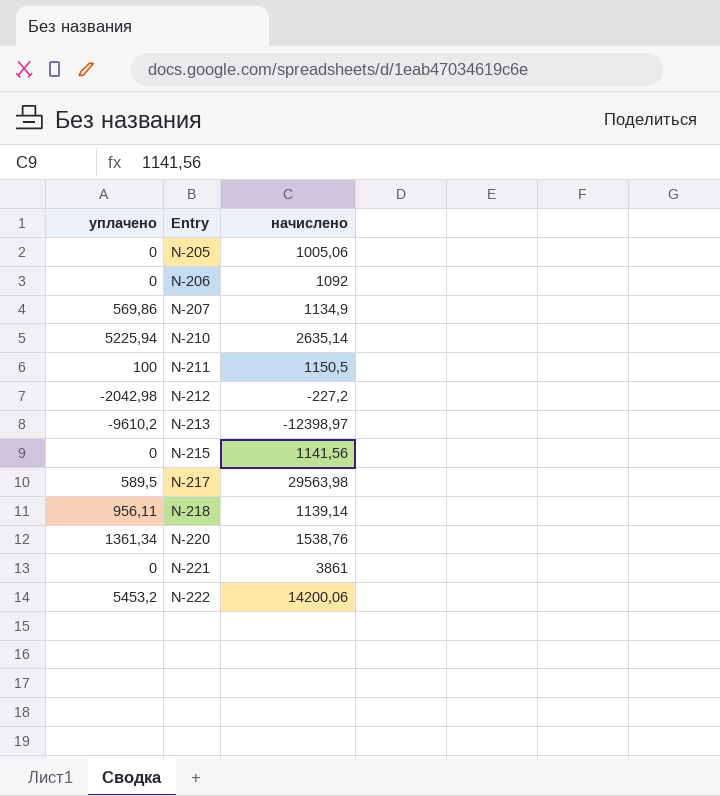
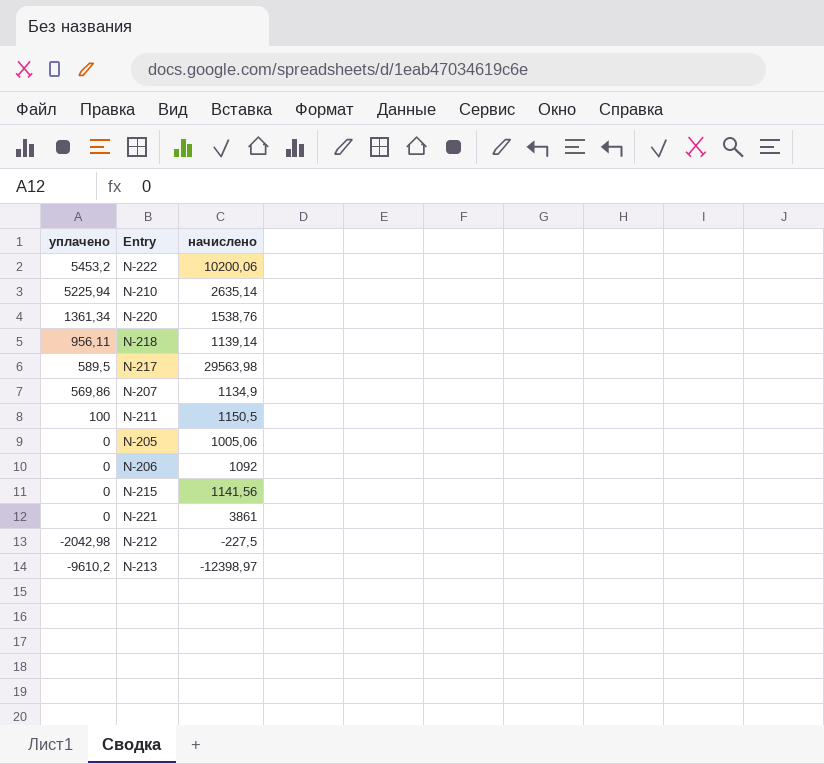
row order: Entry ascending -> уплачено descending
N-222 | начислено: 14200,06 -> 10200,06
N-212 | начислено: -227,2 -> -227,5

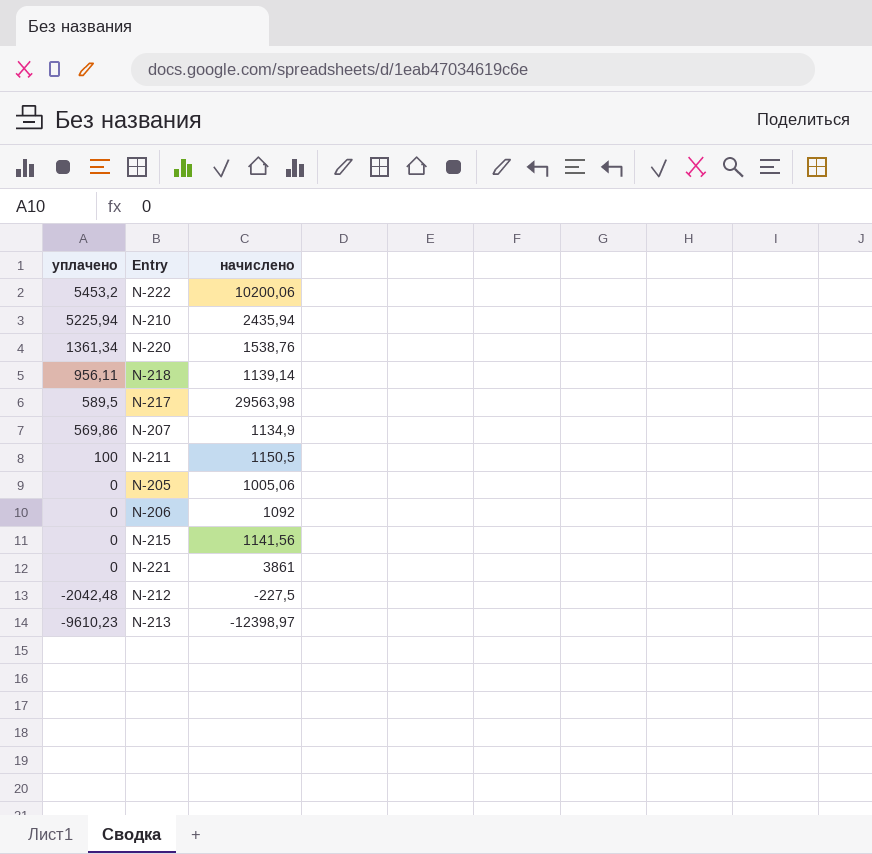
N-210 | начислено: 2635,14 -> 2435,94
N-212 | уплачено: -2042,98 -> -2042,48
N-213 | уплачено: -9610,2 -> -9610,23

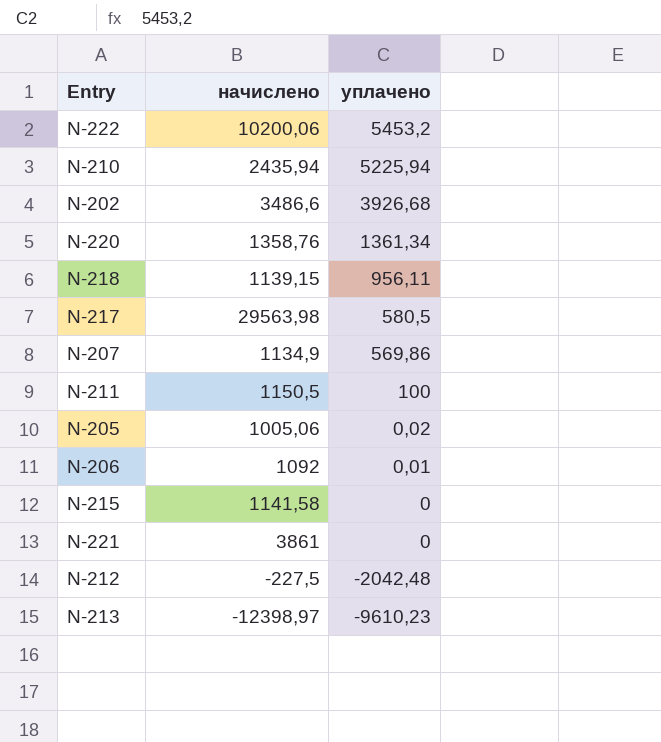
column уплачено | position: 1 -> 3
row N-202: none -> 3486,6 | 3926,68
N-220 | начислено: 1538,76 -> 1358,76
N-218 | начислено: 1139,14 -> 1139,15
N-217 | уплачено: 589,5 -> 580,5
N-205 | уплачено: 0 -> 0,02
N-206 | уплачено: 0 -> 0,01
N-215 | начислено: 1141,56 -> 1141,58

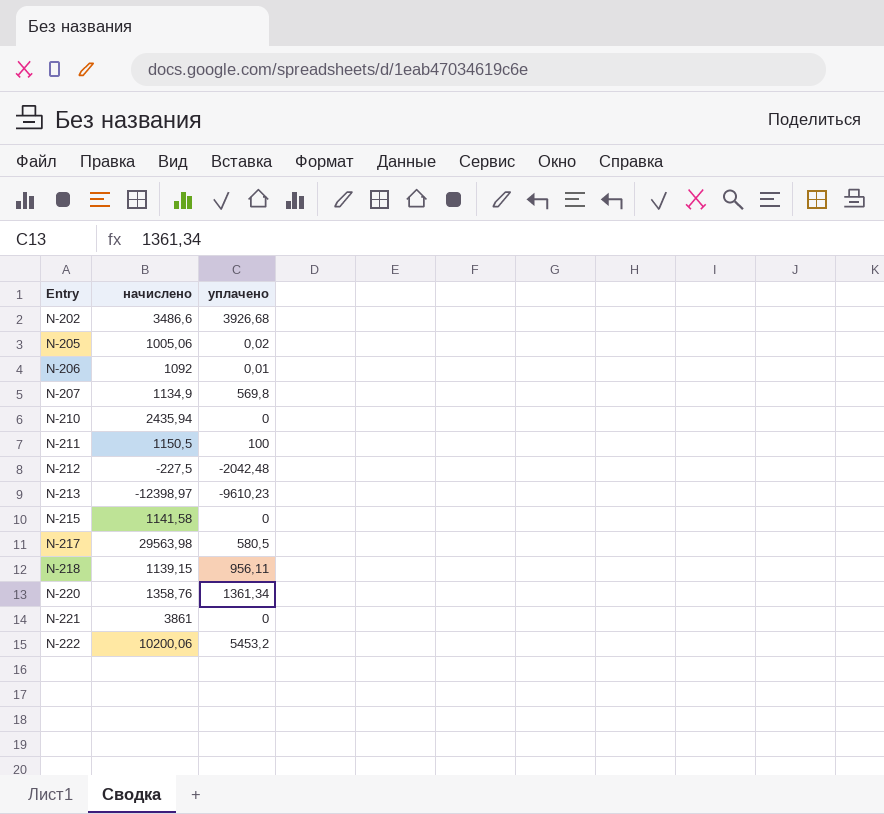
row order: уплачено descending -> Entry ascending
N-207 | уплачено: 569,86 -> 569,8
N-210 | уплачено: 5225,94 -> 0

